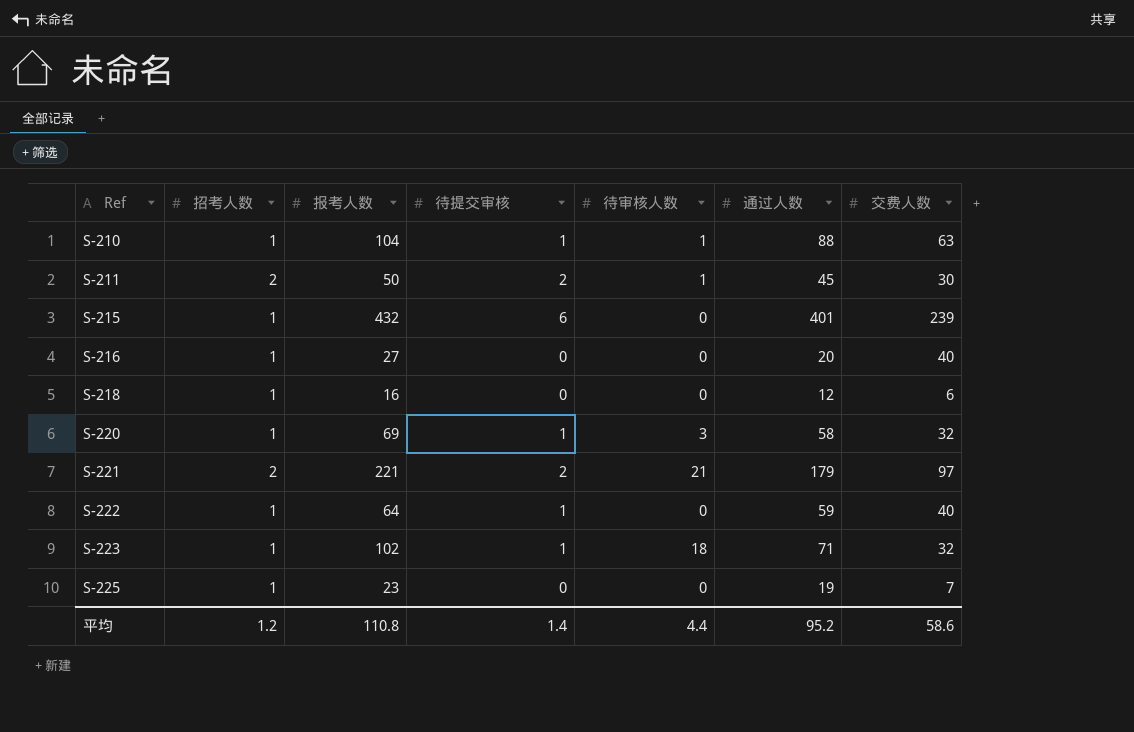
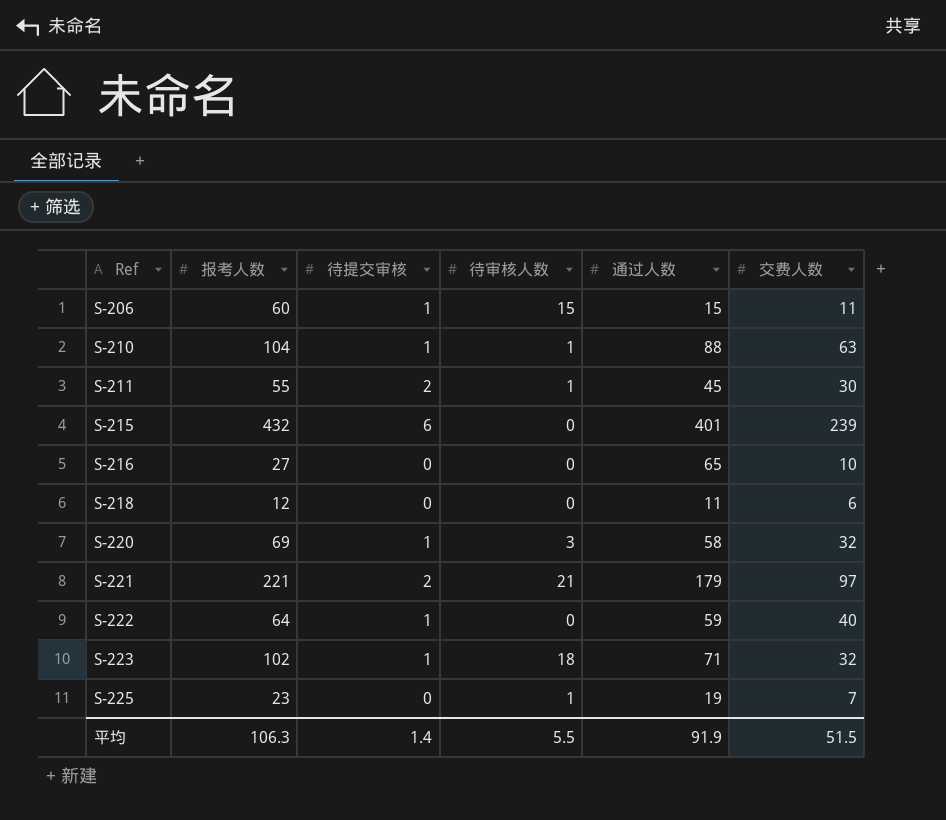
column 招考人数 | position: 2 -> none
row S-206: none -> 60 | 1 | 15 | 15 | 11
S-211 | 报考人数: 50 -> 55
S-216 | 通过人数: 20 -> 65
S-216 | 交费人数: 40 -> 10
S-218 | 报考人数: 16 -> 12
S-218 | 通过人数: 12 -> 11
S-225 | 待审核人数: 0 -> 1
平均 | 报考人数: 110.8 -> 106.3
平均 | 待审核人数: 4.4 -> 5.5
平均 | 通过人数: 95.2 -> 91.9
平均 | 交费人数: 58.6 -> 51.5

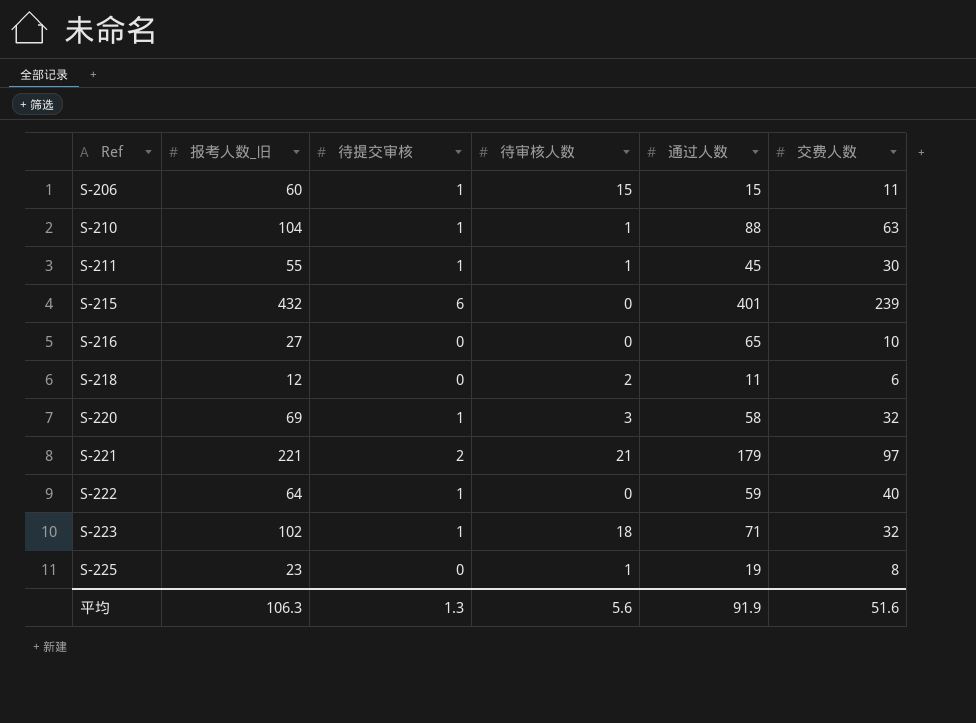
column name: 报考人数 -> 报考人数_旧
S-211 | 待提交审核: 2 -> 1
S-218 | 待审核人数: 0 -> 2
S-225 | 交费人数: 7 -> 8
平均 | 待提交审核: 1.4 -> 1.3
平均 | 待审核人数: 5.5 -> 5.6
平均 | 交费人数: 51.5 -> 51.6

